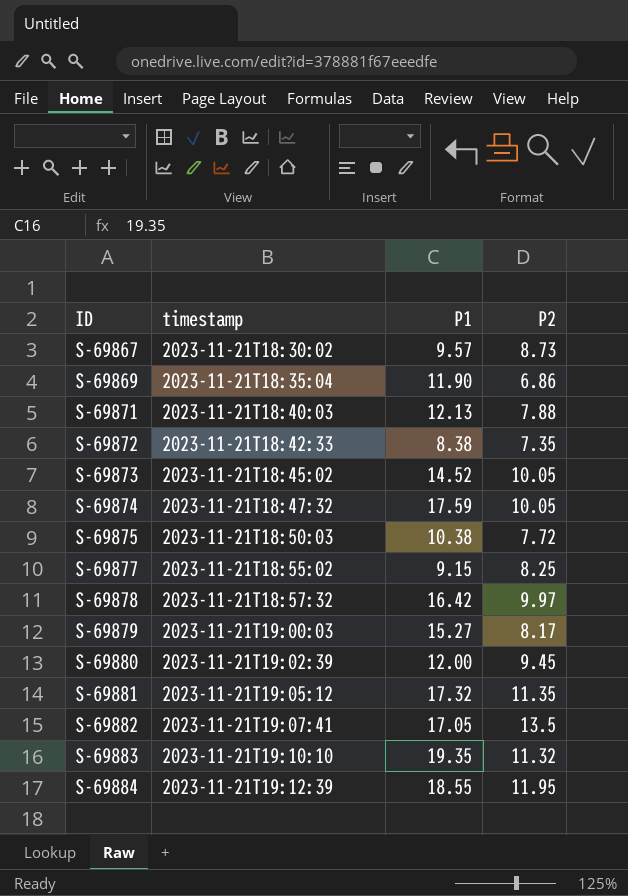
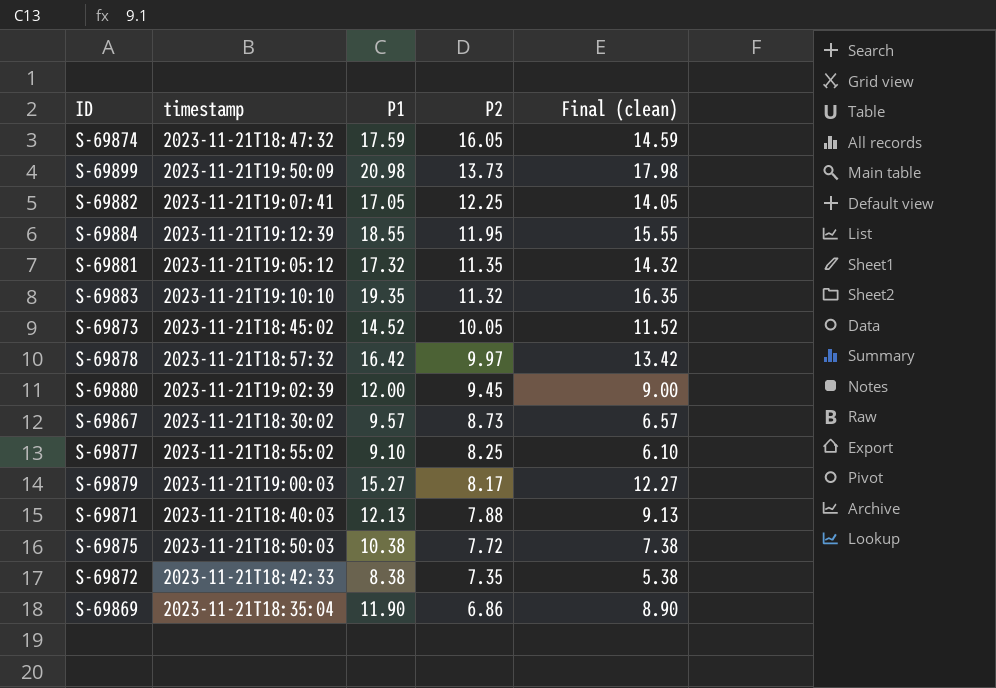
row order: ID ascending -> P2 descending
column Final (clean) | formula: none -> [P1] - 3
S-69874 | P2: 10.05 -> 16.05
row S-69899: none -> 2023-11-21T19:50:09 | 20.98 | 13.73 | 17.98
S-69882 | P2: 13.5 -> 12.25
S-69877 | P1: 9.15 -> 9.10

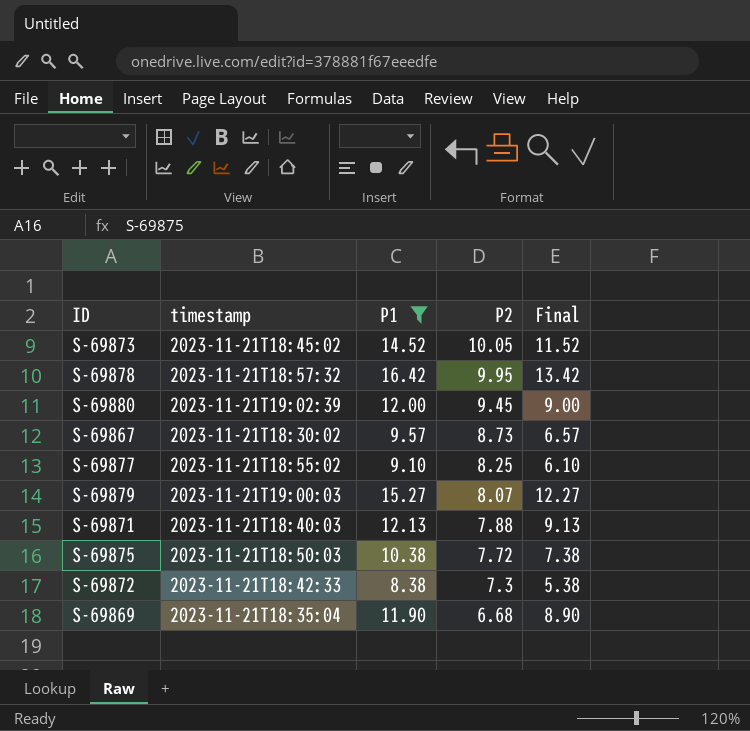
filter: none -> P1 <= 16.42
column name: Final (clean) -> Final
S-69878 | P2: 9.97 -> 9.95
S-69879 | P2: 8.17 -> 8.07
S-69872 | P2: 7.35 -> 7.3
S-69869 | P2: 6.86 -> 6.68

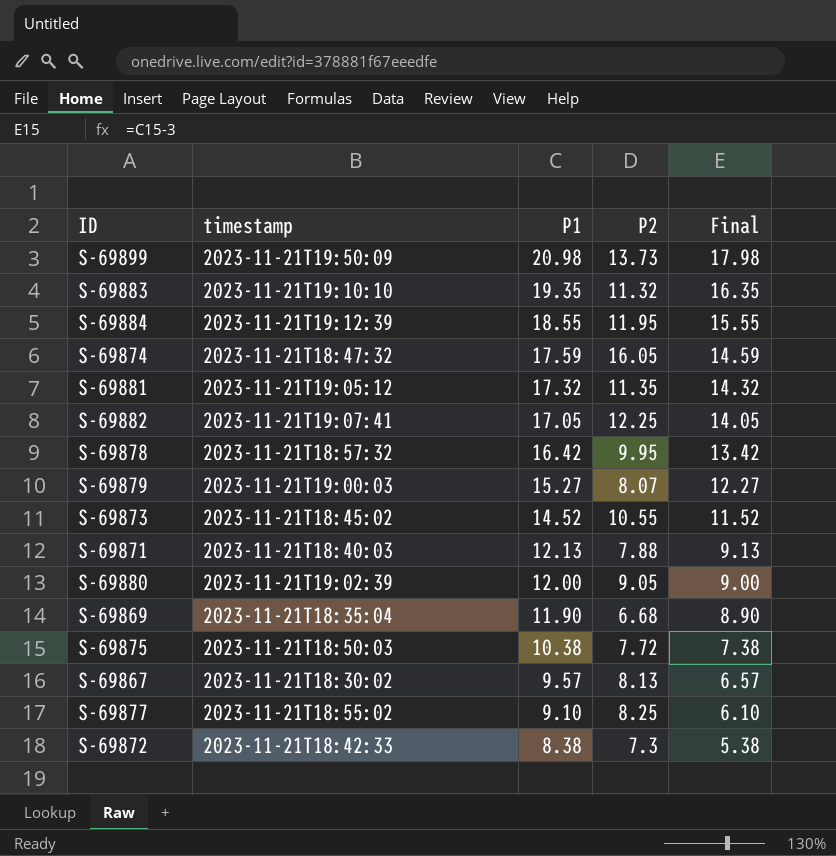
filter: P1 <= 16.42 -> none
row order: P2 descending -> P1 descending
S-69873 | P2: 10.05 -> 10.55
S-69880 | P2: 9.45 -> 9.05
S-69867 | P2: 8.73 -> 8.13

